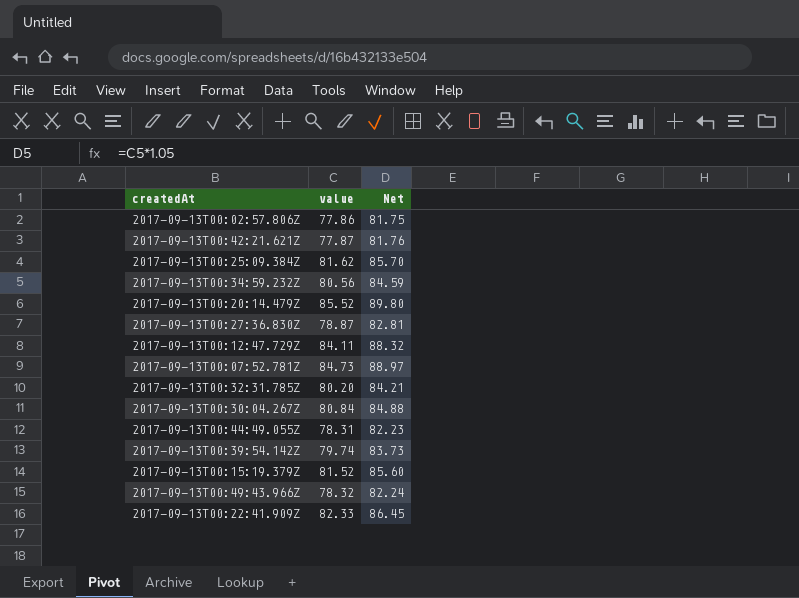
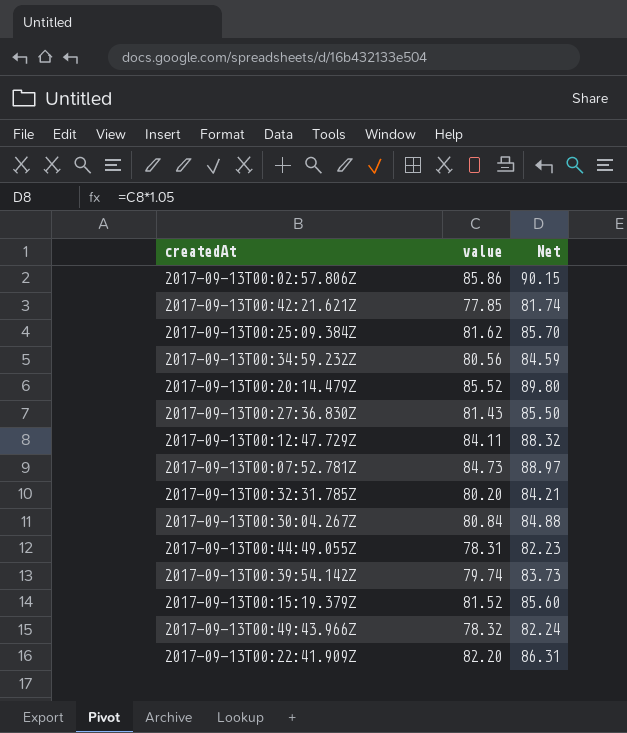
2017-09-13T00:02:57.806Z | value: 77.86 -> 85.86
2017-09-13T00:02:57.806Z | Net: 81.75 -> 90.15
2017-09-13T00:42:21.621Z | value: 77.87 -> 77.85
2017-09-13T00:42:21.621Z | Net: 81.76 -> 81.74
2017-09-13T00:27:36.830Z | value: 78.87 -> 81.43
2017-09-13T00:27:36.830Z | Net: 82.81 -> 85.50
2017-09-13T00:22:41.909Z | value: 82.33 -> 82.20
2017-09-13T00:22:41.909Z | Net: 86.45 -> 86.31

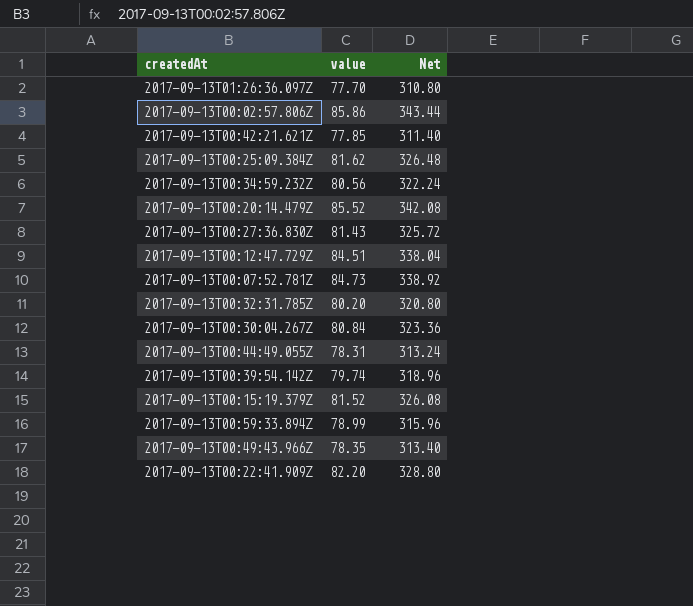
column Net | formula: [value] * 1.05 -> [value] * 4
row 2017-09-13T01:26:36.097Z: none -> 77.70 | 310.80
2017-09-13T00:12:47.729Z | value: 84.11 -> 84.51
row 2017-09-13T00:59:33.894Z: none -> 78.99 | 315.96
2017-09-13T00:49:43.966Z | value: 78.32 -> 78.35

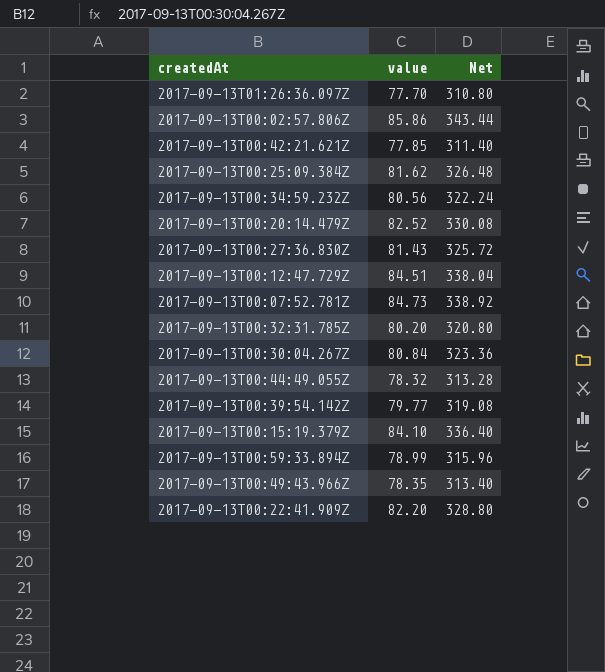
2017-09-13T00:20:14.479Z | value: 85.52 -> 82.52
2017-09-13T00:20:14.479Z | Net: 342.08 -> 330.08
2017-09-13T00:44:49.055Z | value: 78.31 -> 78.32
2017-09-13T00:44:49.055Z | Net: 313.24 -> 313.28
2017-09-13T00:39:54.142Z | value: 79.74 -> 79.77
2017-09-13T00:39:54.142Z | Net: 318.96 -> 319.08
2017-09-13T00:15:19.379Z | value: 81.52 -> 84.10
2017-09-13T00:15:19.379Z | Net: 326.08 -> 336.40

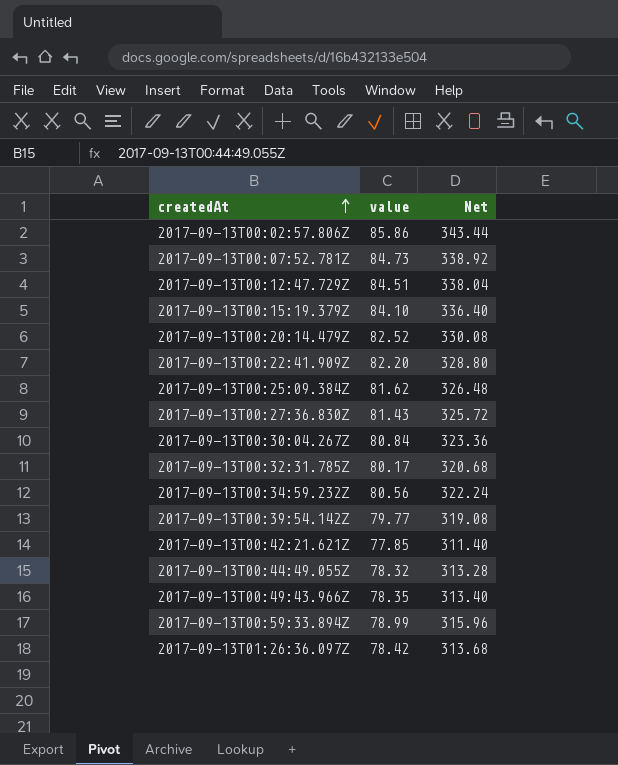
row order: none -> createdAt ascending
2017-09-13T00:32:31.785Z | value: 80.20 -> 80.17
2017-09-13T00:32:31.785Z | Net: 320.80 -> 320.68
2017-09-13T01:26:36.097Z | value: 77.70 -> 78.42
2017-09-13T01:26:36.097Z | Net: 310.80 -> 313.68

